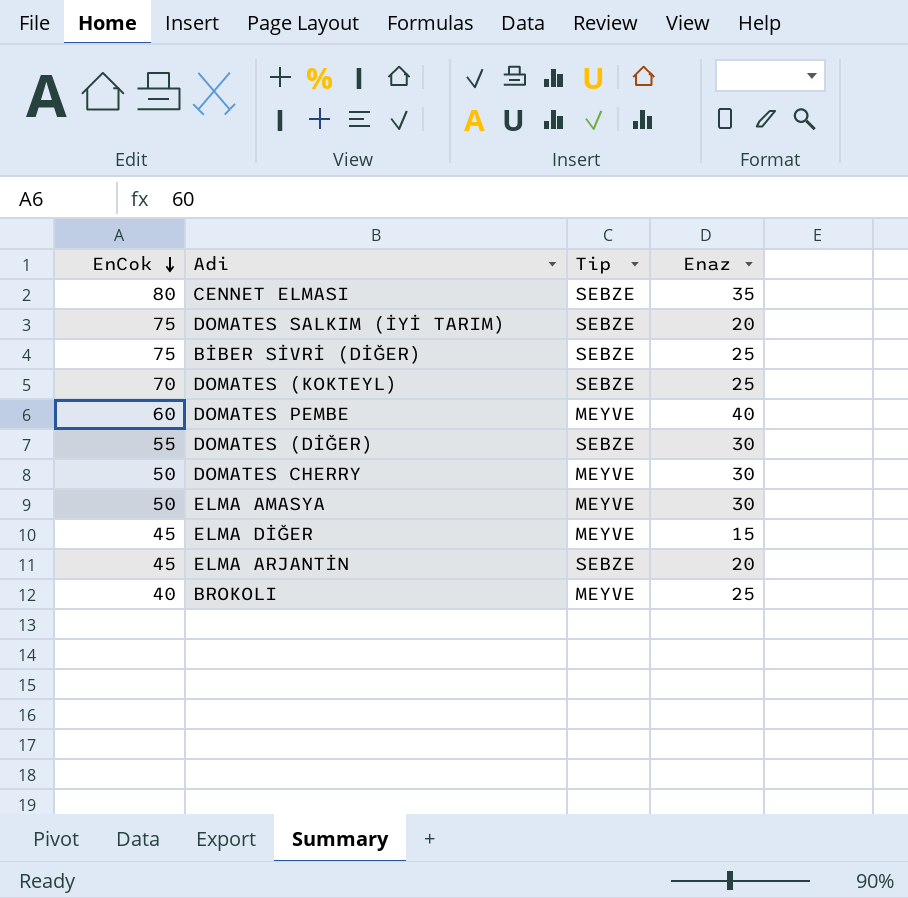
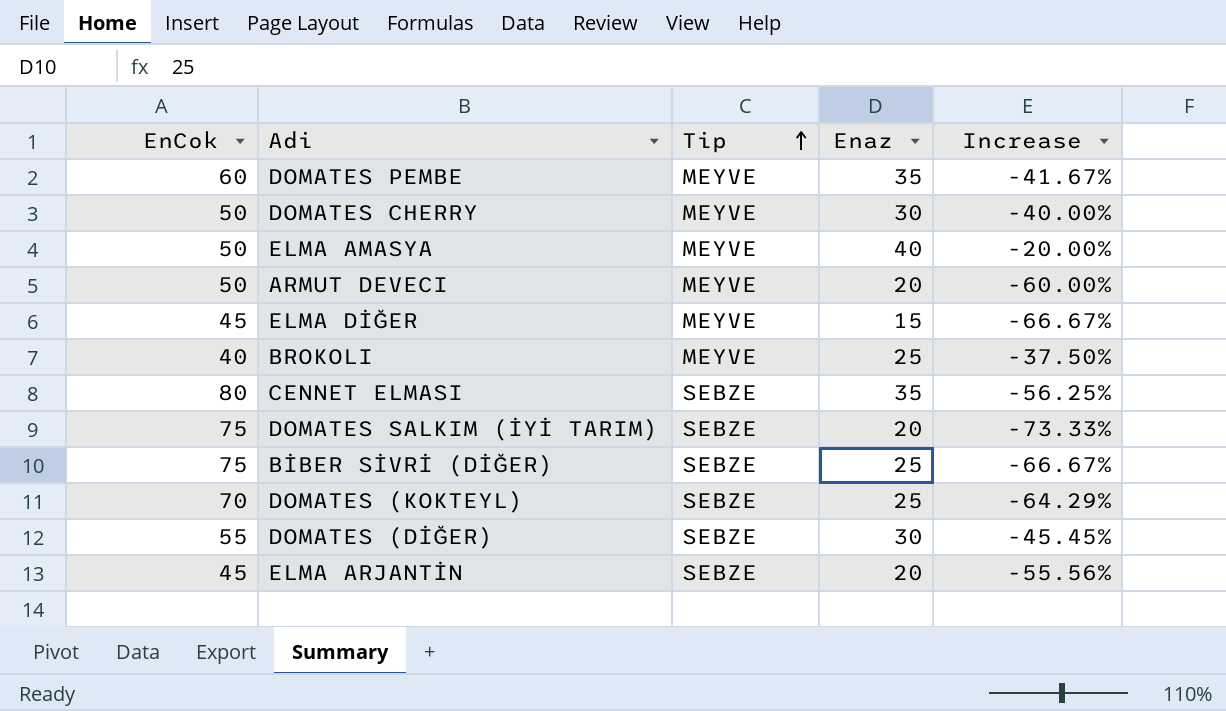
row order: EnCok descending -> Tip ascending
column Increase | formula: none -> ([Enaz] - [EnCok]) / [EnCok]
DOMATES PEMBE | Enaz: 40 -> 35
ELMA AMASYA | Enaz: 30 -> 40
row ARMUT DEVECI: none -> 50 | MEYVE | 20 | -60.00%

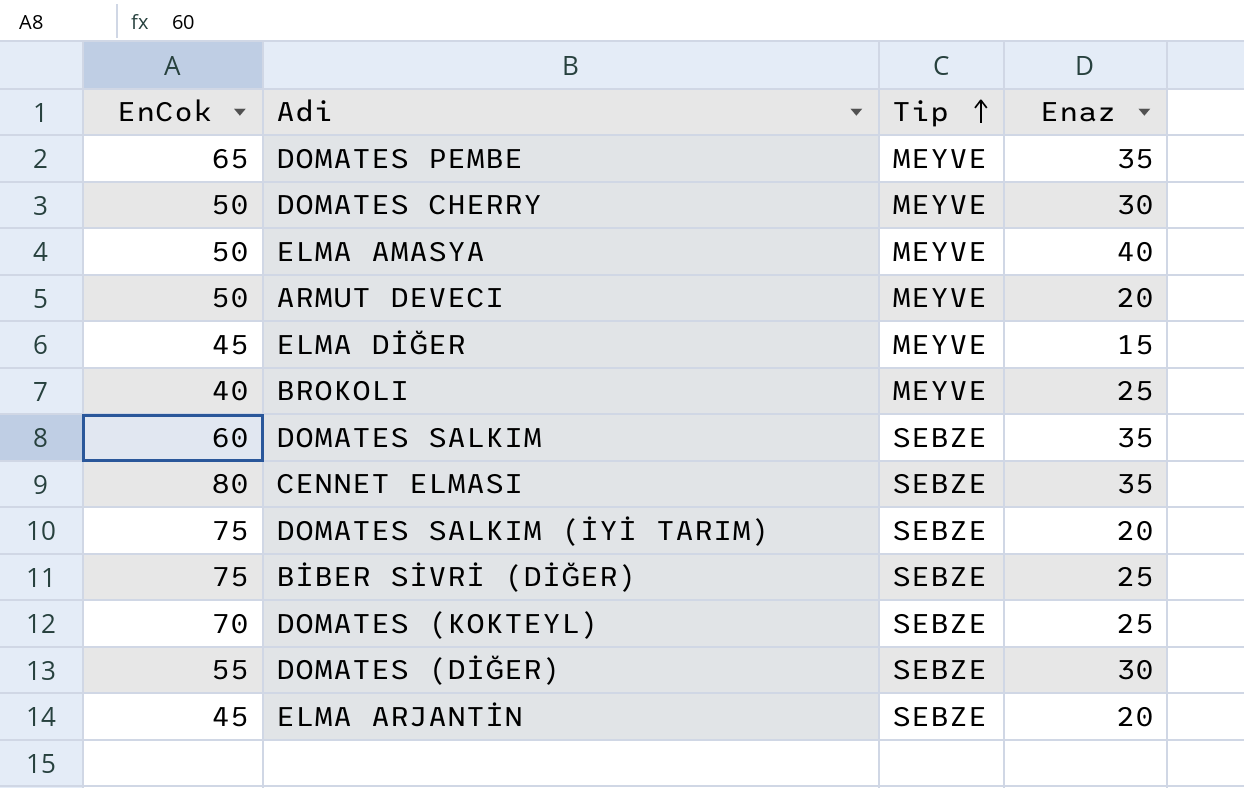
column Increase | formula: ([Enaz] - [EnCok]) / [EnCok] -> none
DOMATES PEMBE | EnCok: 60 -> 65
row DOMATES SALKIM: none -> 60 | SEBZE | 35

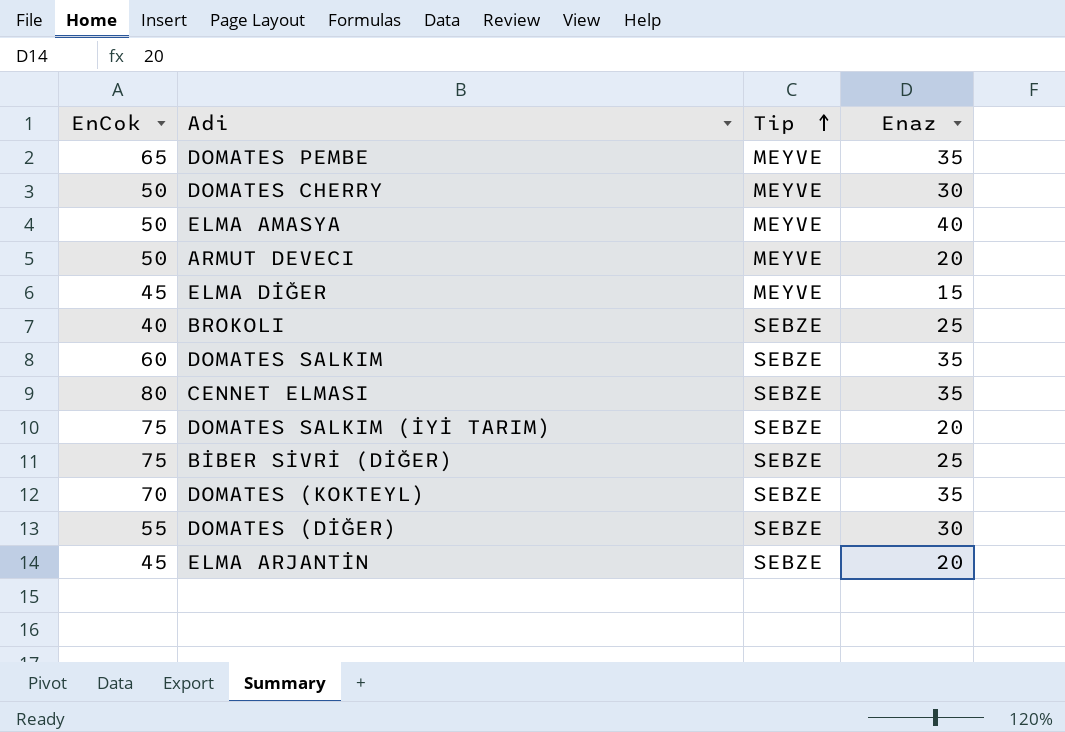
BROKOLI | Tip: MEYVE -> SEBZE
DOMATES (KOKTEYL) | Enaz: 25 -> 35

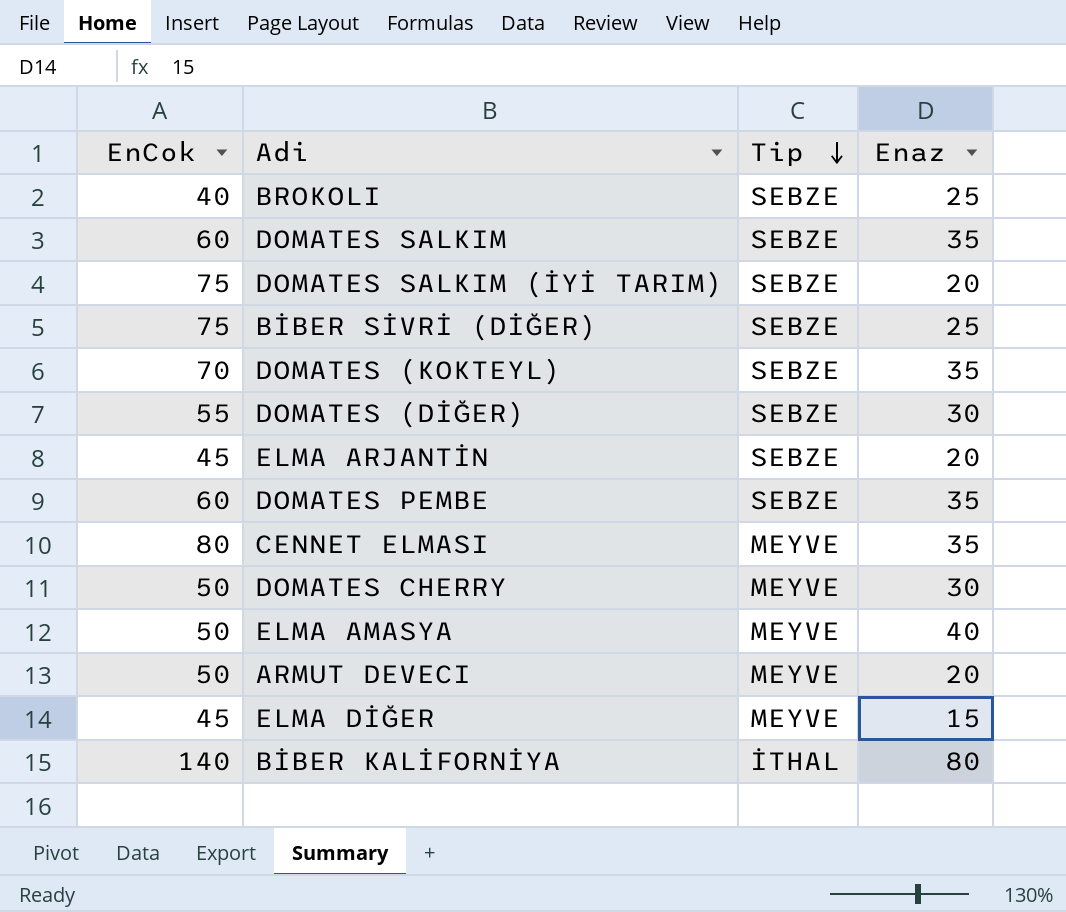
row order: Tip ascending -> Tip descending
DOMATES PEMBE | EnCok: 65 -> 60
DOMATES PEMBE | Tip: MEYVE -> SEBZE
CENNET ELMASI | Tip: SEBZE -> MEYVE
row BİBER KALİFORNİYA: none -> 140 | İTHAL | 80

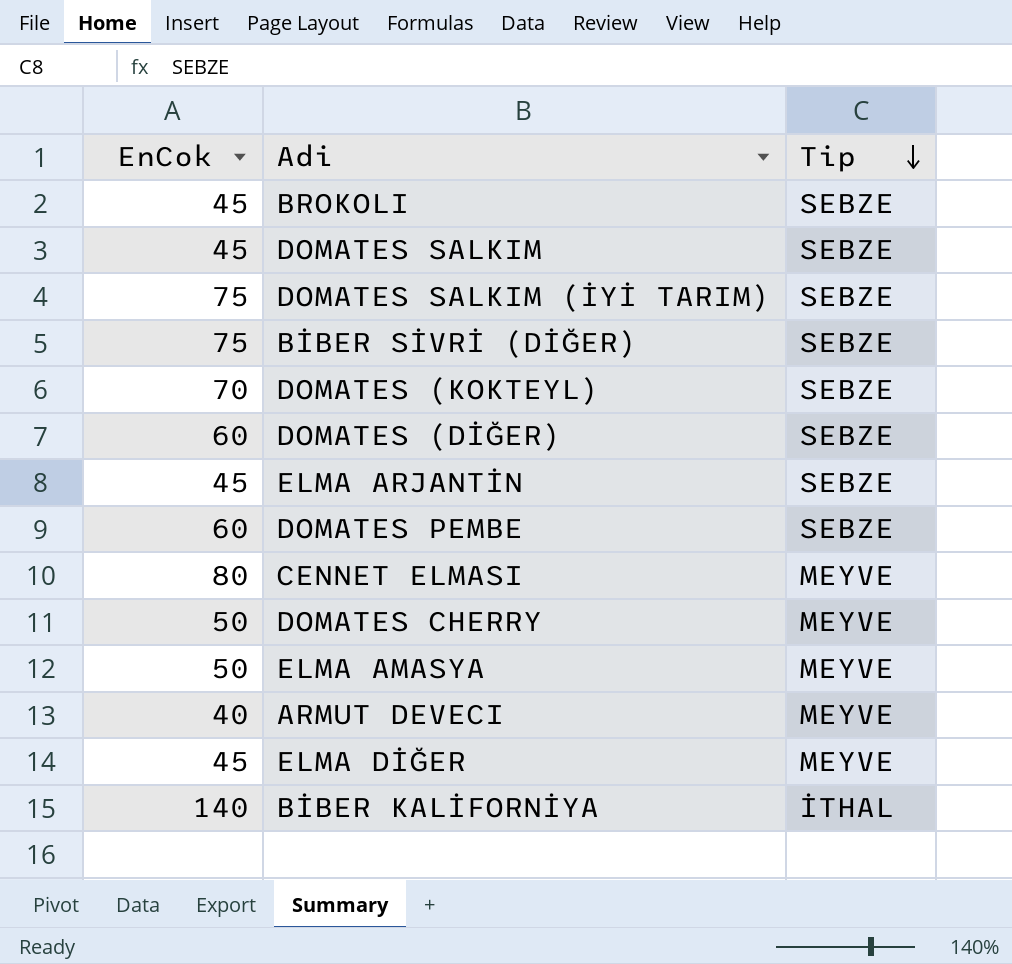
column Enaz | position: 4 -> none
BROKOLI | EnCok: 40 -> 45
DOMATES SALKIM | EnCok: 60 -> 45
DOMATES (DİĞER) | EnCok: 55 -> 60
ARMUT DEVECI | EnCok: 50 -> 40

